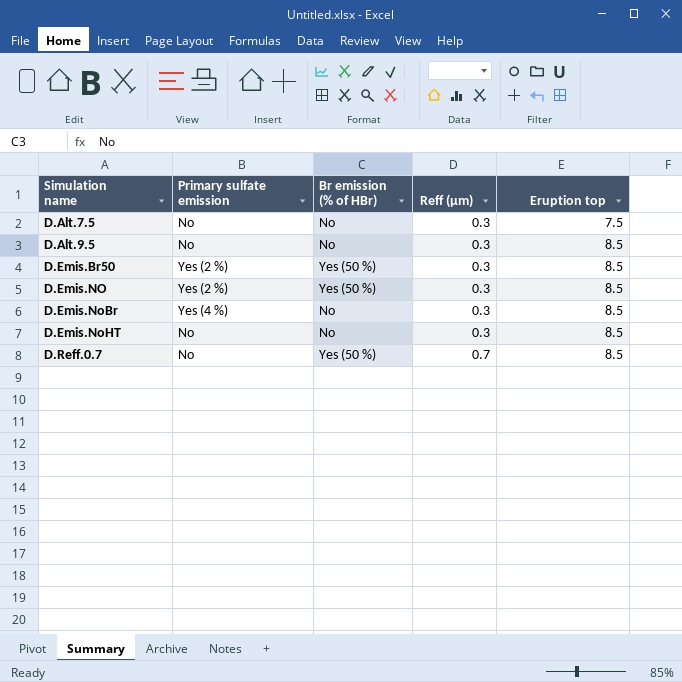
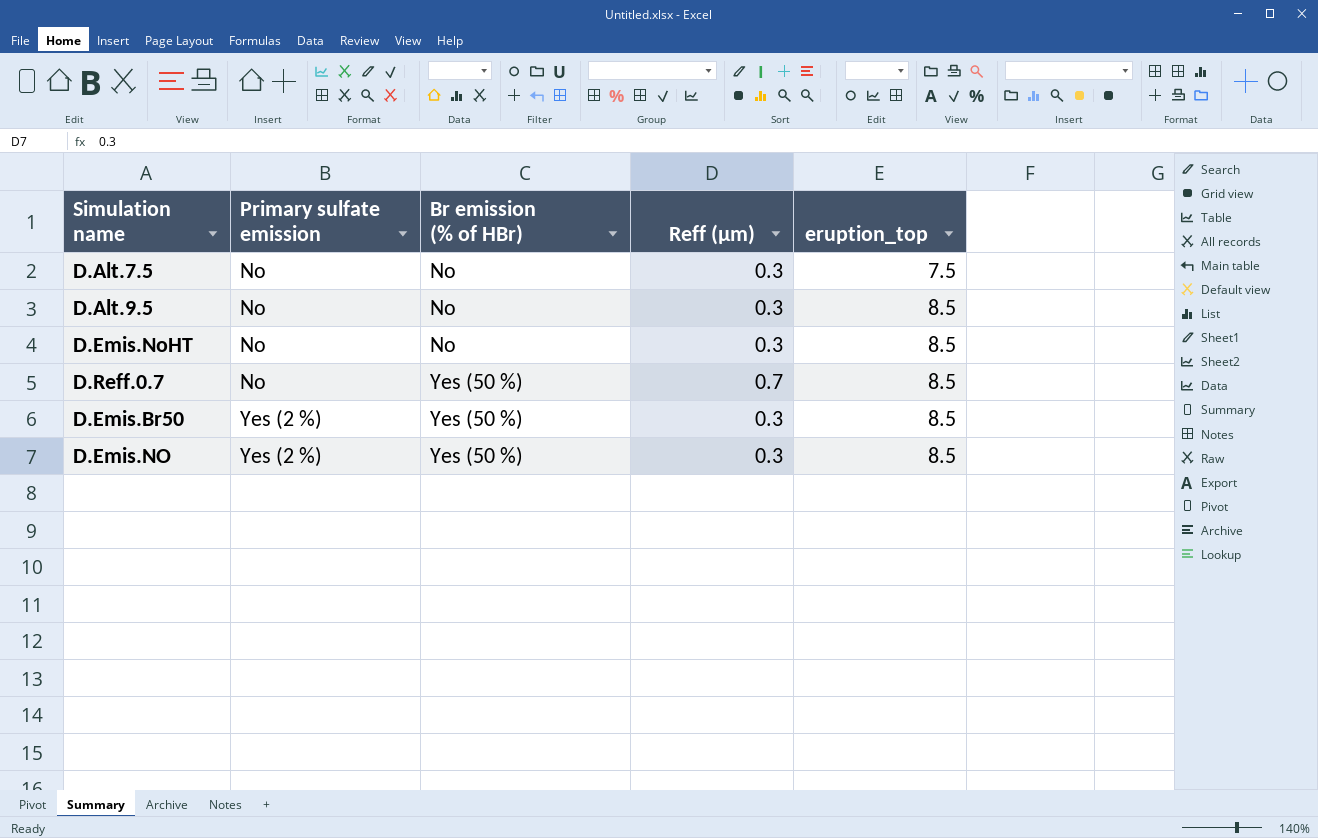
row order: Simulation name ascending -> Primary sulfate emission ascending
column name: Eruption top -> eruption_top
row D.Emis.NoBr: Yes (4 %) | No | 0.3 | 8.5 -> none

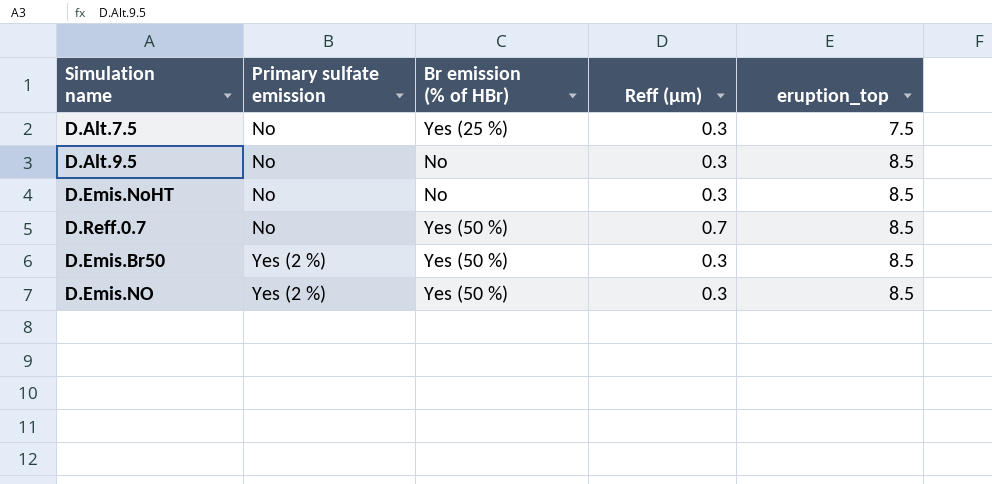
D.Alt.7.5 | Br emission (% of HBr): No -> Yes (25 %)

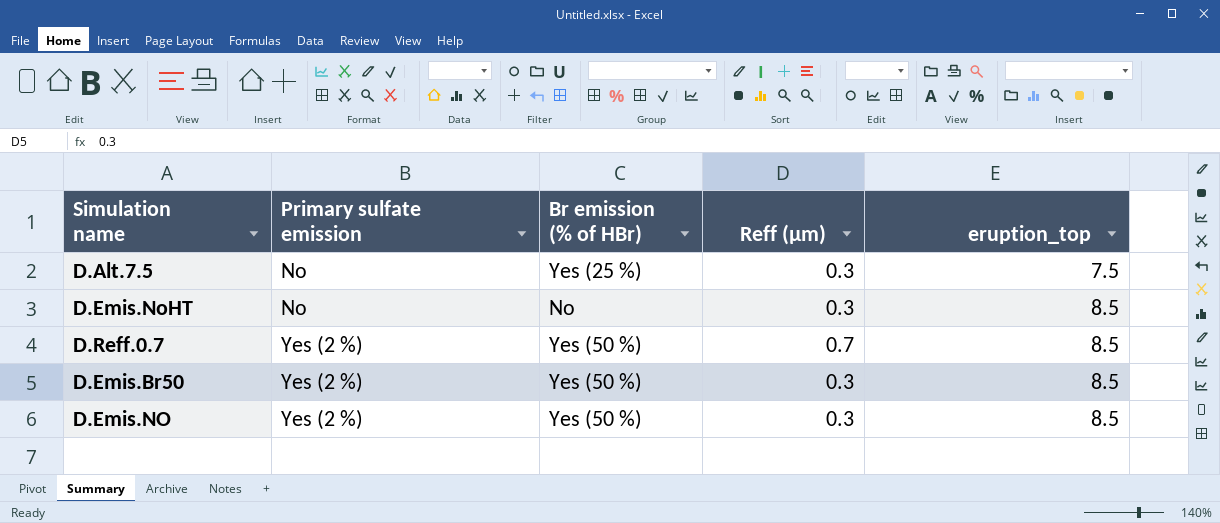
row D.Alt.9.5: No | No | 0.3 | 8.5 -> none
D.Reff.0.7 | Primary sulfate emission: No -> Yes (2 %)

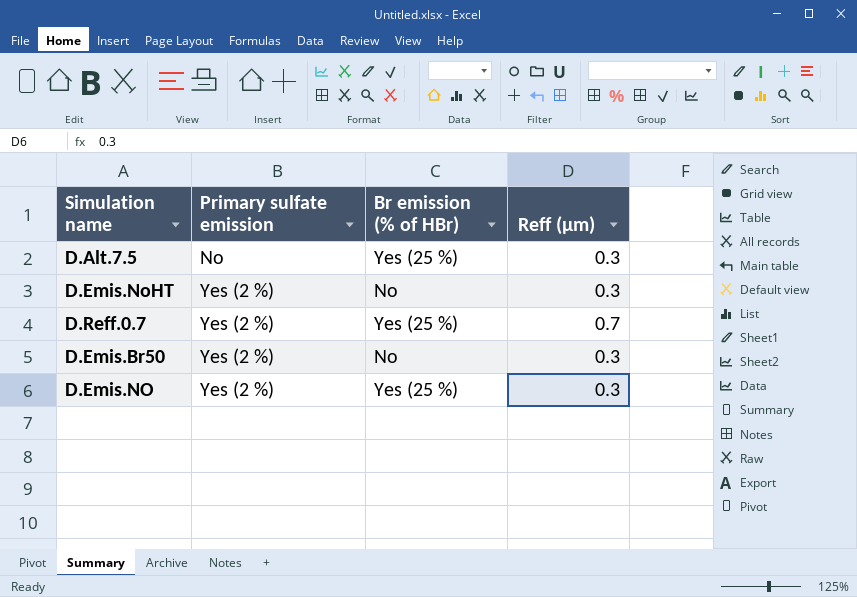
column eruption_top | position: 5 -> none
D.Emis.NoHT | Primary sulfate emission: No -> Yes (2 %)
D.Reff.0.7 | Br emission (% of HBr): Yes (50 %) -> Yes (25 %)
D.Emis.Br50 | Br emission (% of HBr): Yes (50 %) -> No
D.Emis.NO | Br emission (% of HBr): Yes (50 %) -> Yes (25 %)

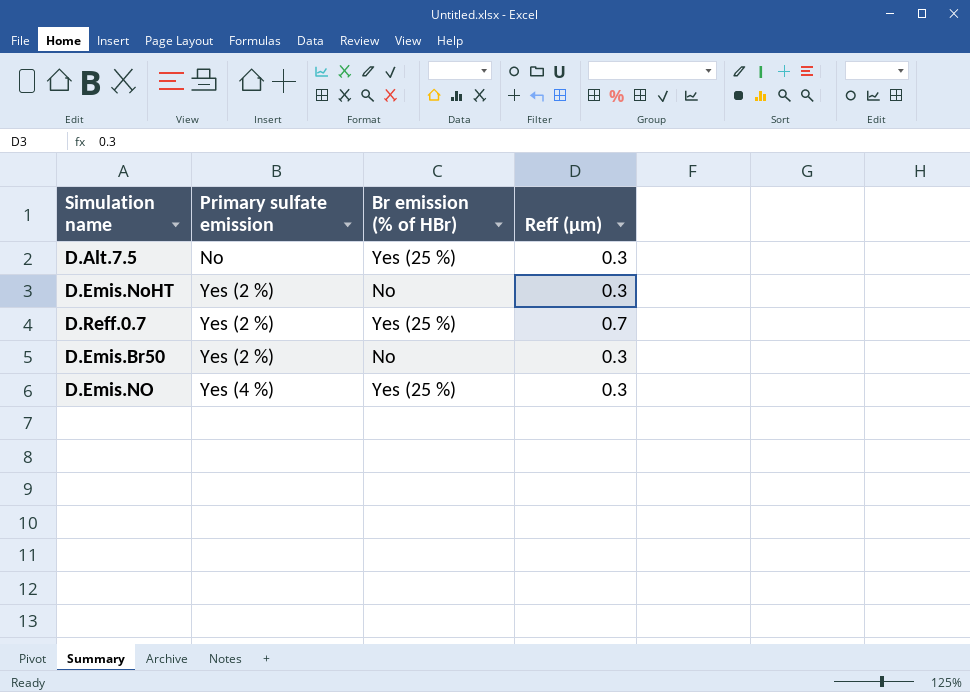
D.Emis.NO | Primary sulfate emission: Yes (2 %) -> Yes (4 %)

